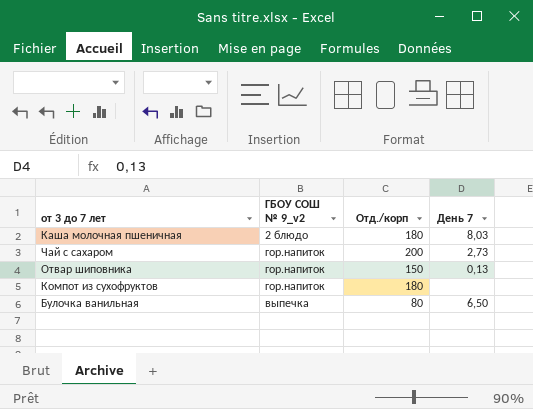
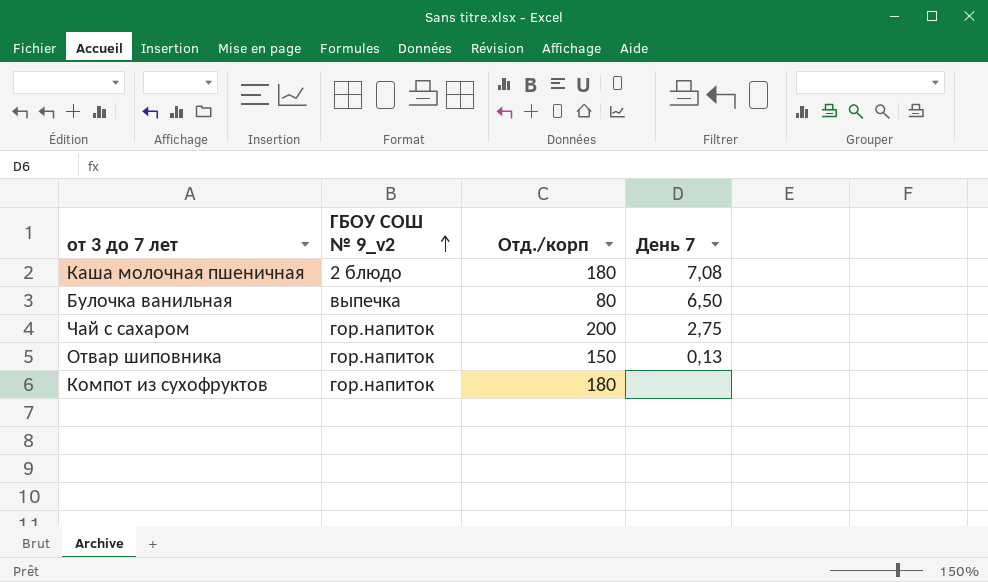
row order: none -> ГБОУ СОШ № 9_v2 ascending
Каша молочная пшеничная | День 7: 8,03 -> 7,08
Чай с сахаром | День 7: 2,73 -> 2,75

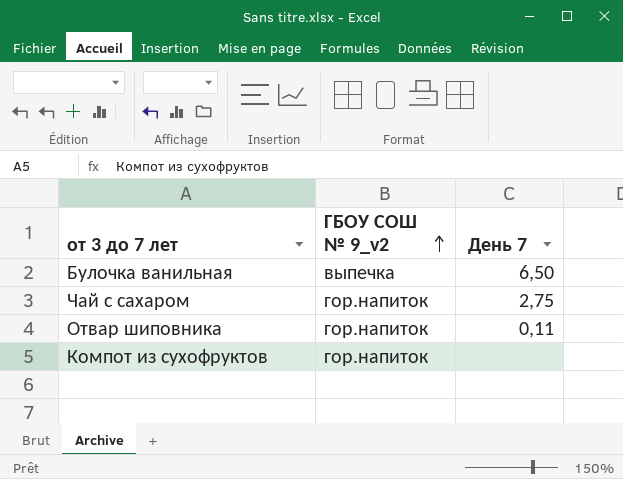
column Отд./корп | position: 3 -> none
row Каша молочная пшеничная: 2 блюдо | 180 | 7,08 -> none
Отвар шиповника | День 7: 0,13 -> 0,11

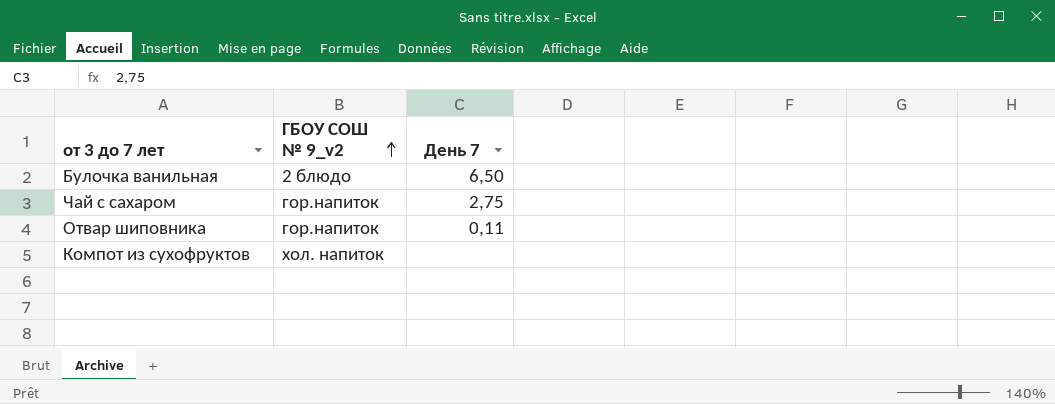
Булочка ванильная | ГБОУ СОШ № 9_v2: выпечка -> 2 блюдо
Компот из сухофруктов | ГБОУ СОШ № 9_v2: гор.напиток -> хол. напиток

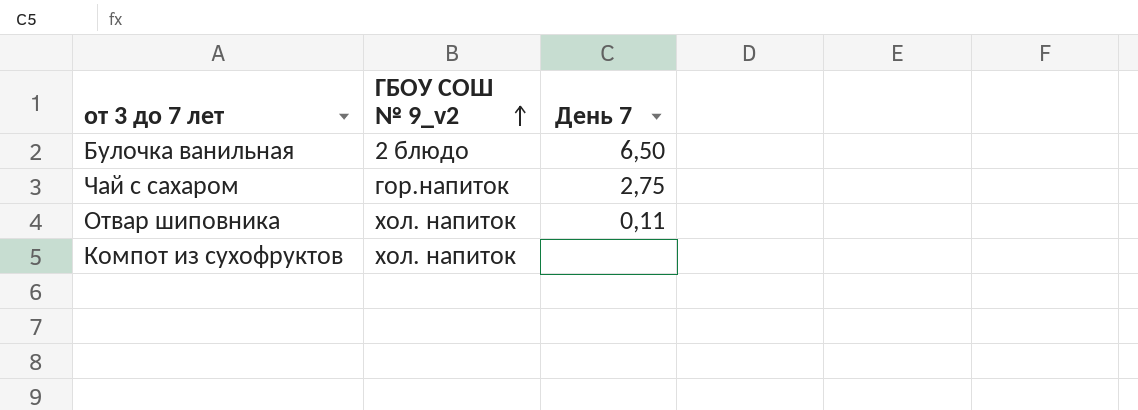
Отвар шиповника | ГБОУ СОШ № 9_v2: гор.напиток -> хол. напиток

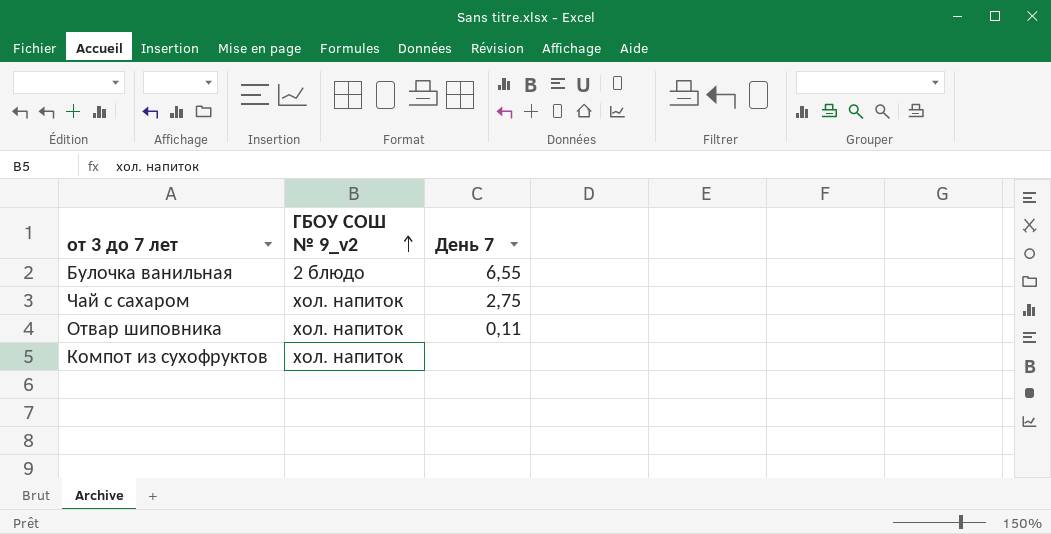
Булочка ванильная | День 7: 6,50 -> 6,55
Чай с сахаром | ГБОУ СОШ № 9_v2: гор.напиток -> хол. напиток

